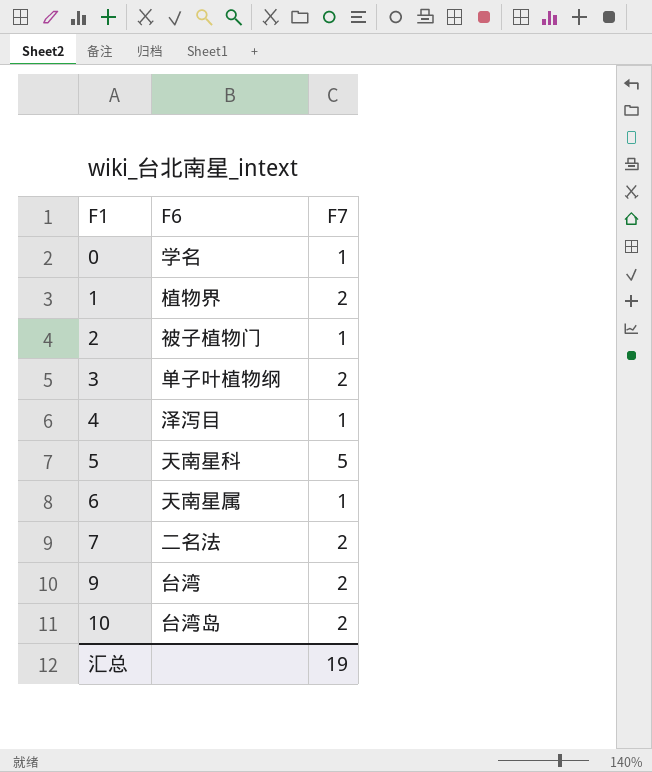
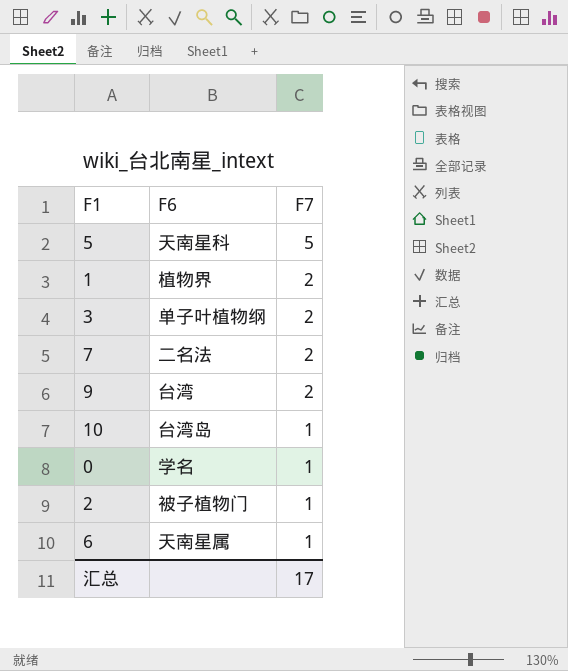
row order: F1 ascending -> F7 descending
row 4: 泽泻目 | 1 -> none
10 | F7: 2 -> 1
汇总 | F7: 19 -> 17

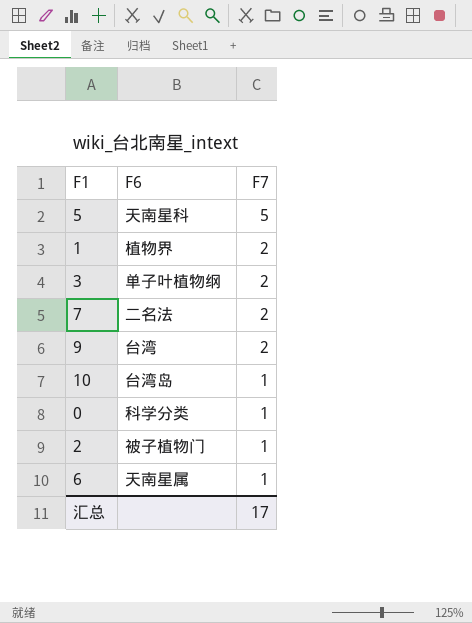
0 | F6: 学名 -> 科学分类

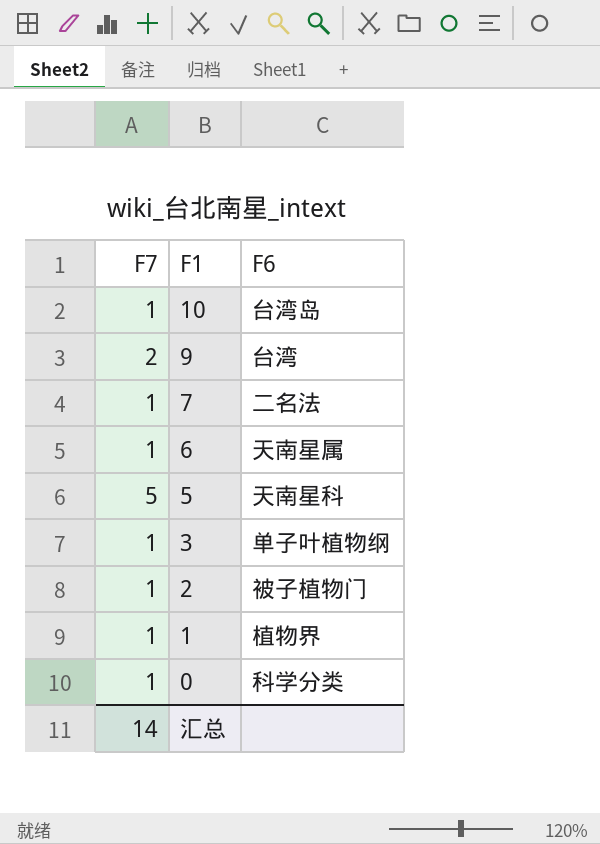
row order: F7 descending -> F1 descending
column F7 | position: 3 -> 1
7 | F7: 2 -> 1
3 | F7: 2 -> 1
1 | F7: 2 -> 1
汇总 | F7: 17 -> 14

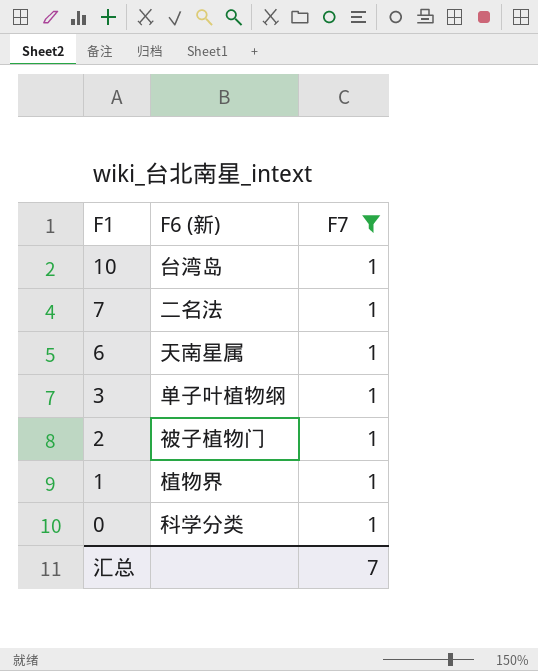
filter: none -> F7 = 1
column name: F6 -> F6 (新)
column F7 | position: 1 -> 3
汇总 | F7: 14 -> 7

